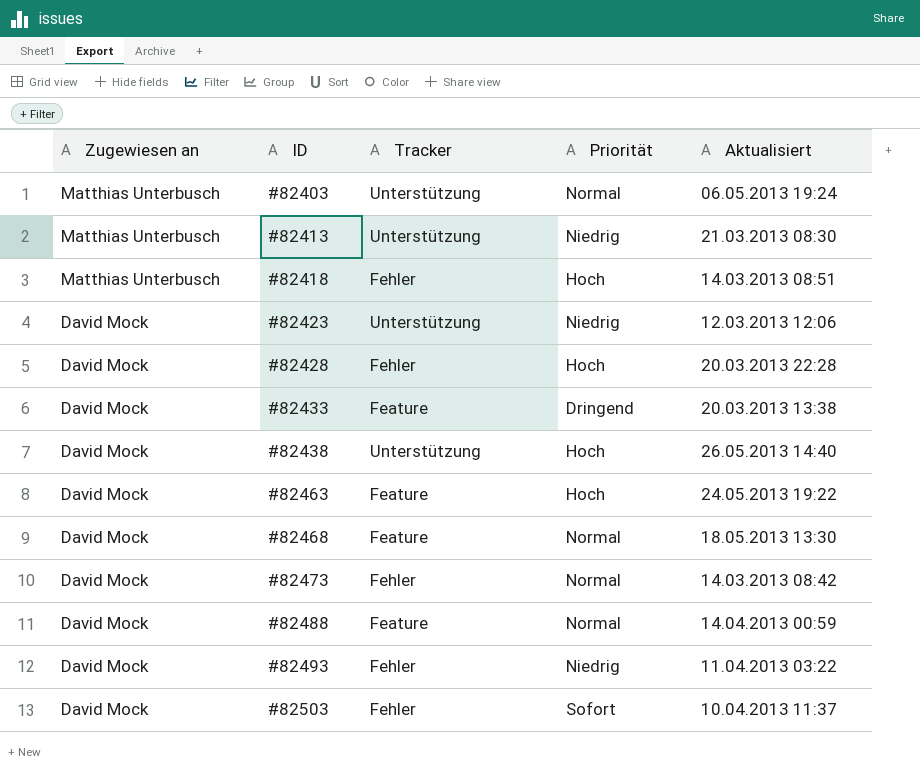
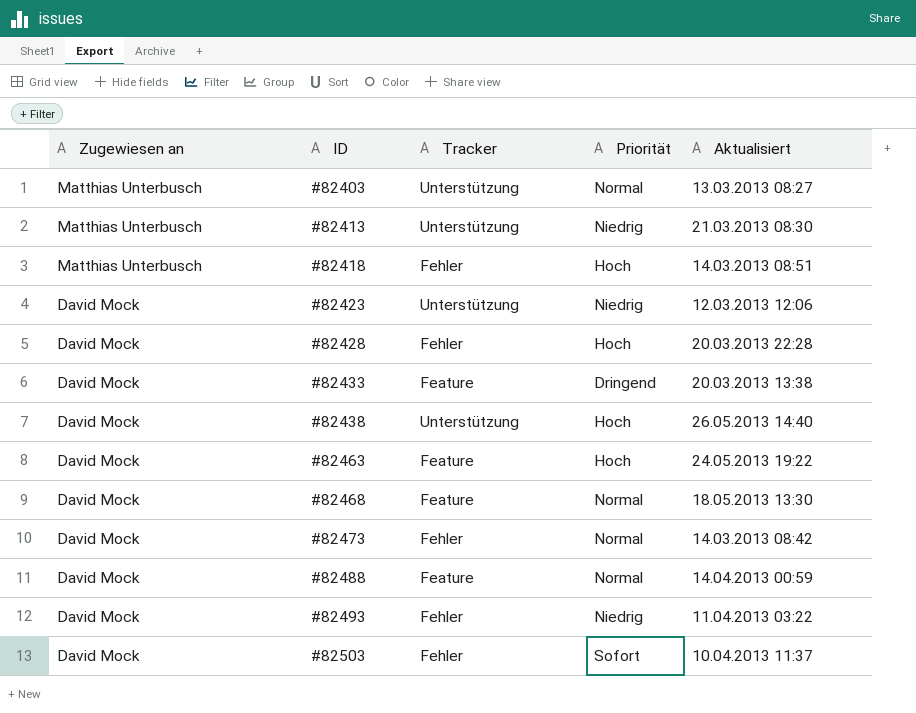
#82403 | Aktualisiert: 06.05.2013 19:24 -> 13.03.2013 08:27

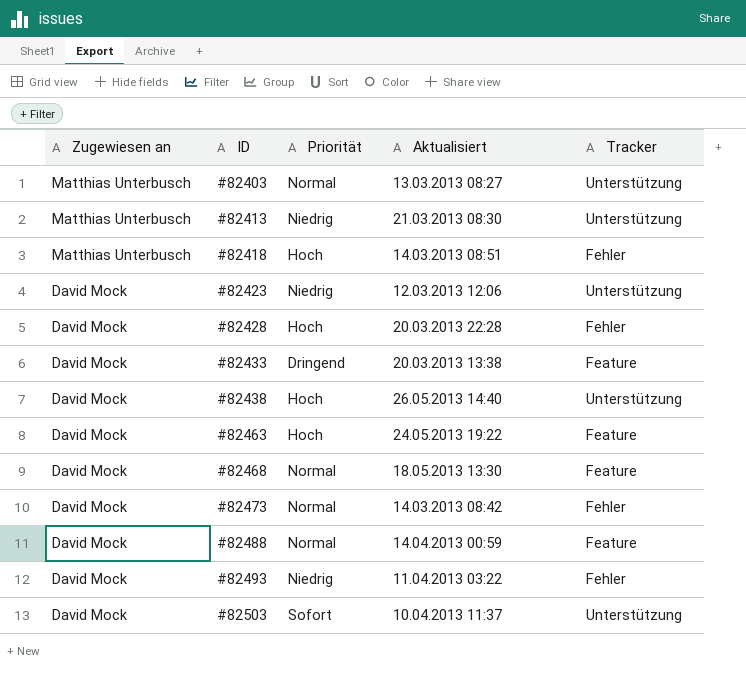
column Tracker | position: 3 -> 5
#82503 | Tracker: Fehler -> Unterstützung

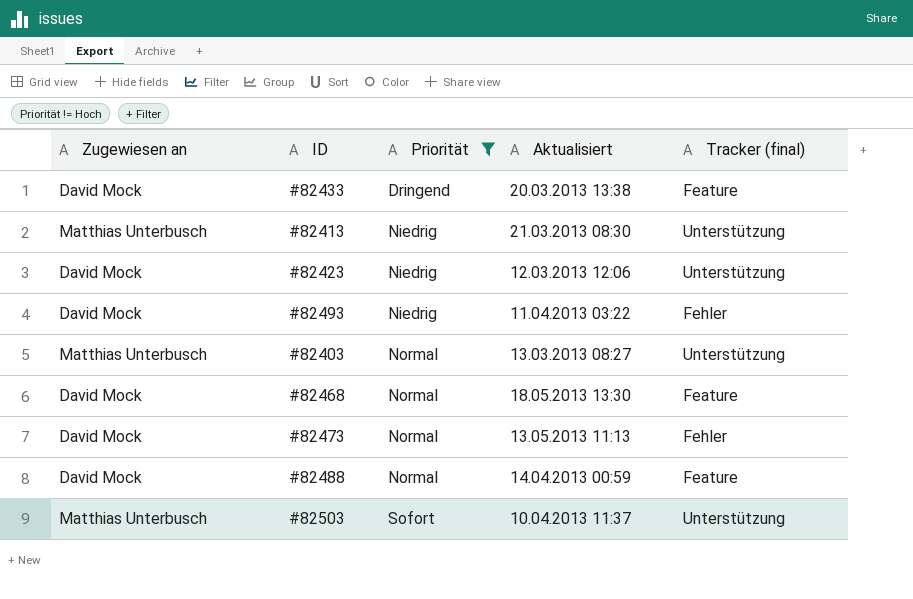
filter: none -> Priorität != Hoch
row order: Zugewiesen an descending -> Priorität ascending
column name: Tracker -> Tracker (final)
#82473 | Aktualisiert: 14.03.2013 08:42 -> 13.05.2013 11:13
#82503 | Zugewiesen an: David Mock -> Matthias Unterbusch

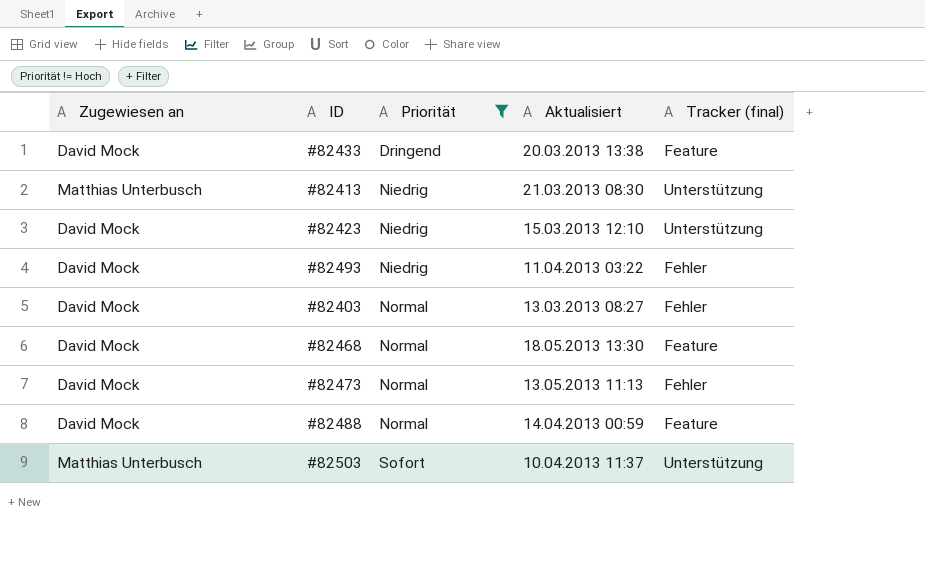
#82423 | Aktualisiert: 12.03.2013 12:06 -> 15.03.2013 12:10
#82403 | Zugewiesen an: Matthias Unterbusch -> David Mock
#82403 | Tracker (final): Unterstützung -> Fehler

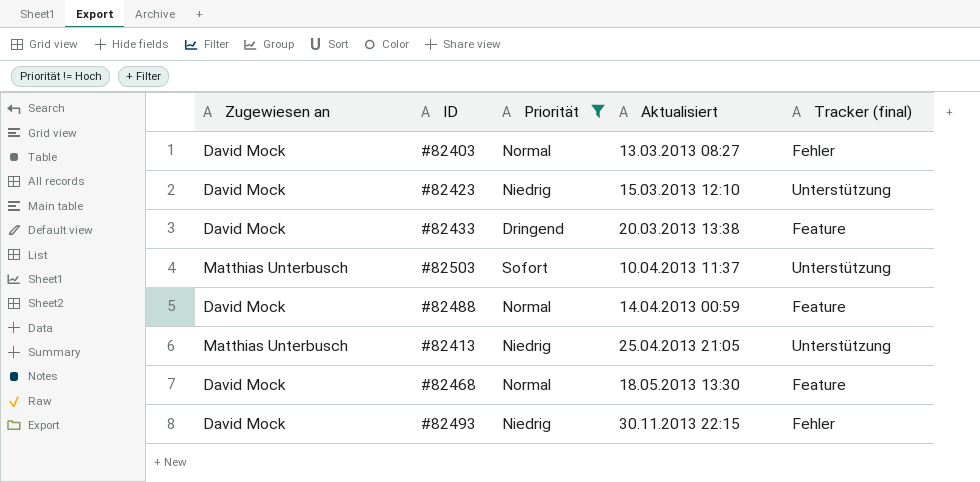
row order: Priorität ascending -> Aktualisiert ascending
row #82473: David Mock | Normal | 13.05.2013 11:13 | Fehler -> none
#82413 | Aktualisiert: 21.03.2013 08:30 -> 25.04.2013 21:05
#82493 | Aktualisiert: 11.04.2013 03:22 -> 30.11.2013 22:15

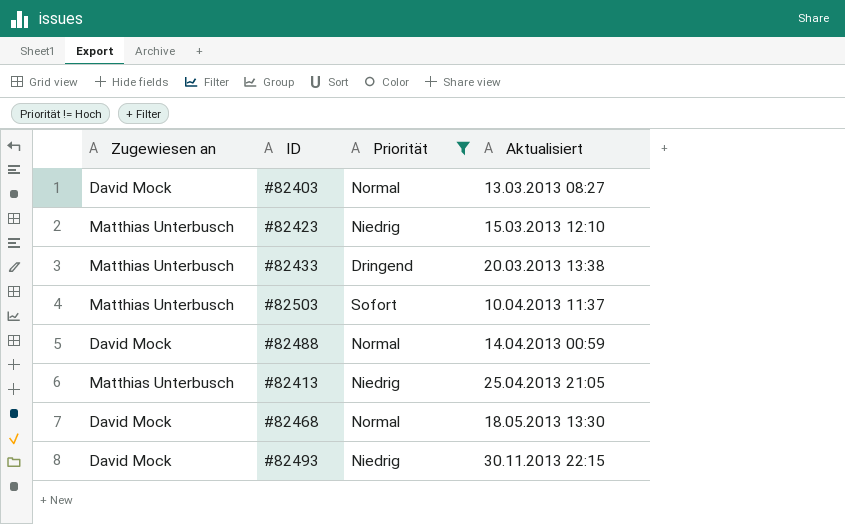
column Tracker (final) | position: 5 -> none
#82423 | Zugewiesen an: David Mock -> Matthias Unterbusch
#82433 | Zugewiesen an: David Mock -> Matthias Unterbusch

